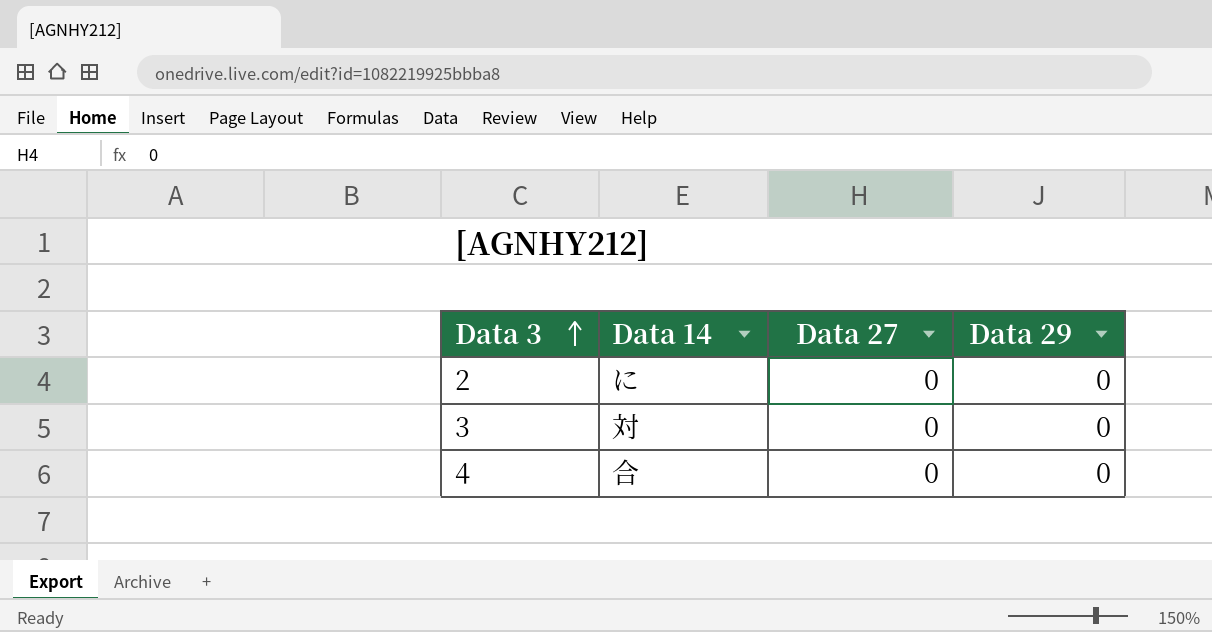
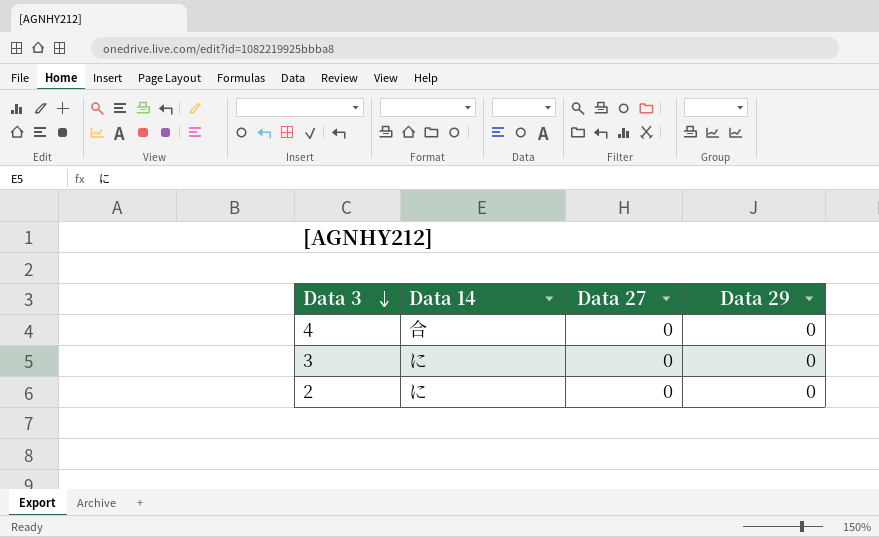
row order: Data 3 ascending -> Data 3 descending
3 | Data 14: 対 -> に

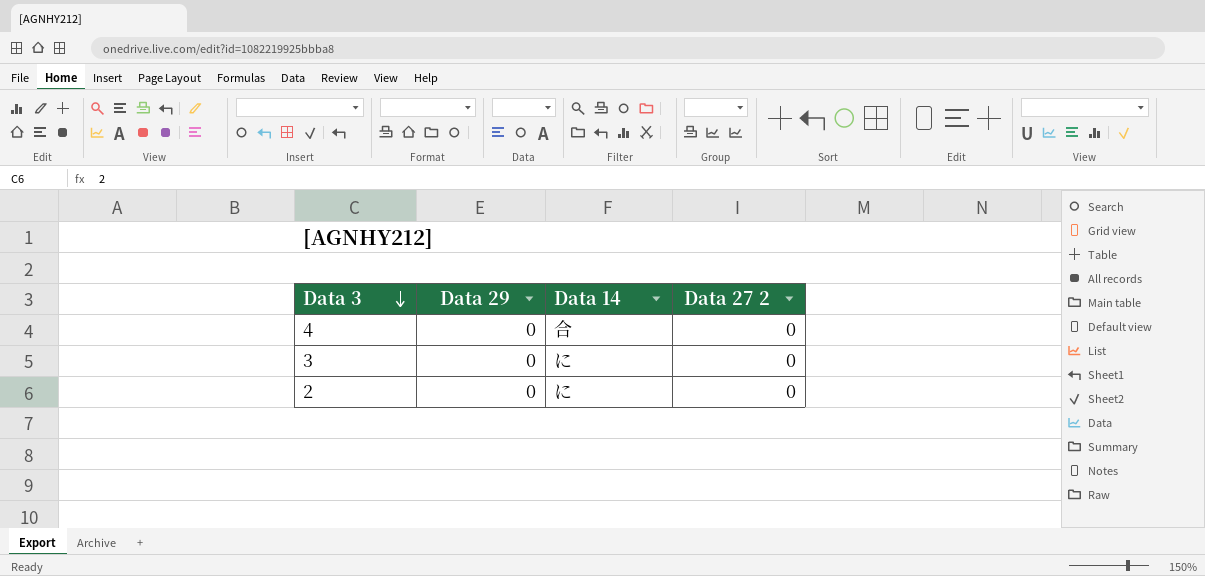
column Data 29 | position: 4 -> 2
column name: Data 27 -> Data 27 2

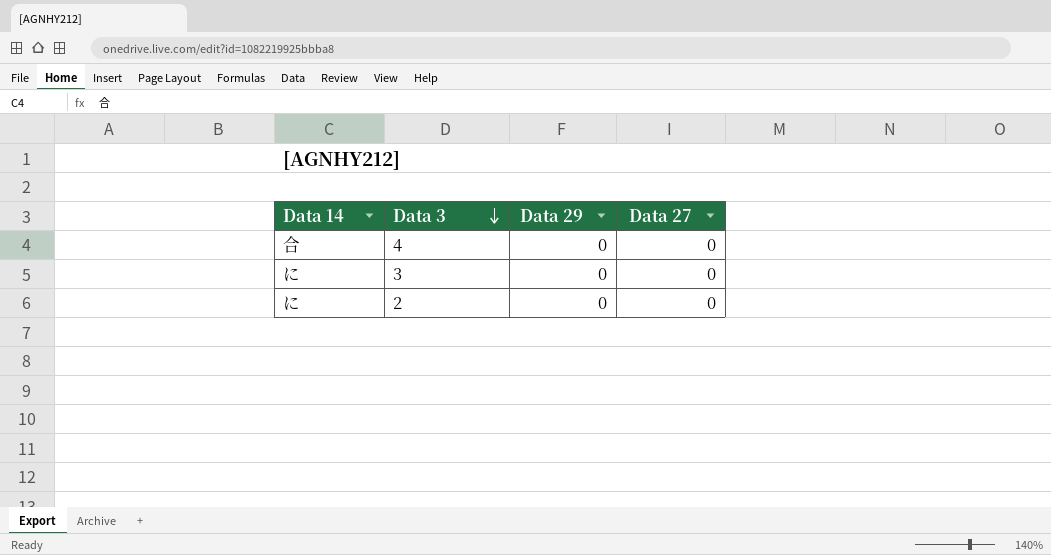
column Data 14 | position: 3 -> 1
column name: Data 27 2 -> Data 27

